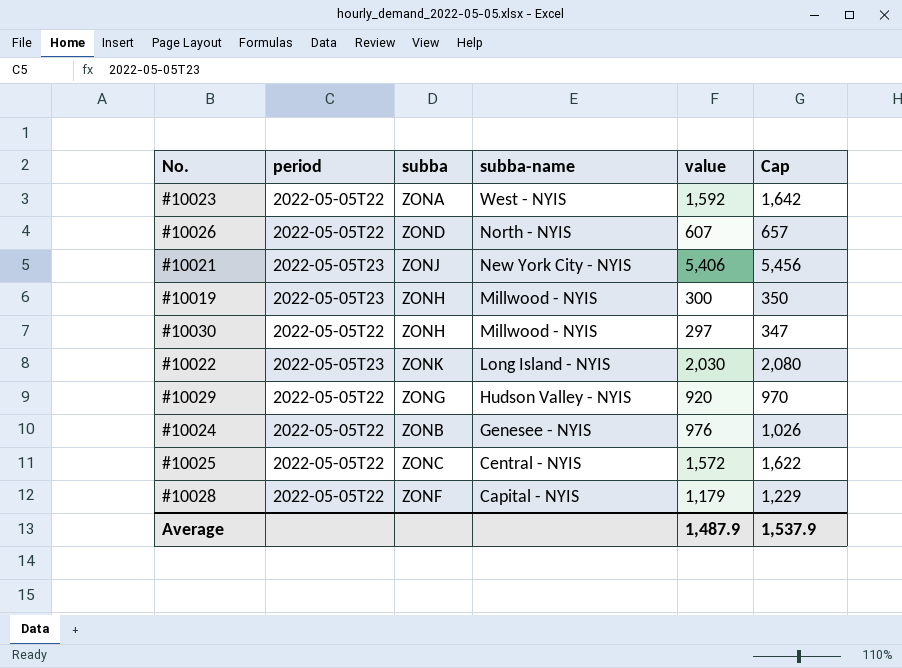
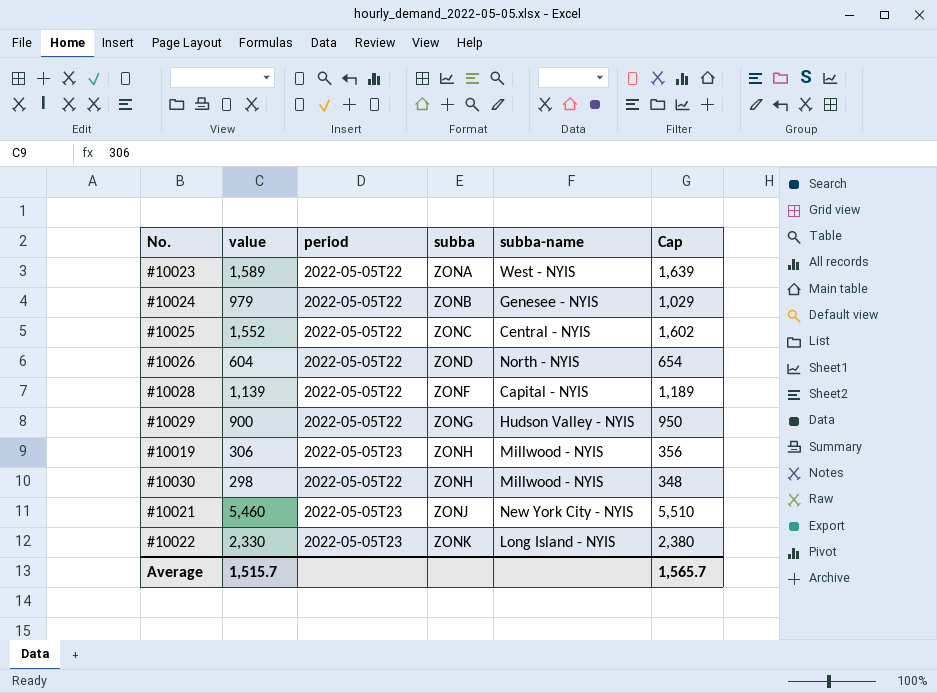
row order: subba-name descending -> subba ascending
column value | position: 5 -> 2
#10023 | value: 1,592 -> 1,589
#10023 | Cap: 1,642 -> 1,639
#10024 | value: 976 -> 979
#10024 | Cap: 1,026 -> 1,029
#10025 | value: 1,572 -> 1,552
#10025 | Cap: 1,622 -> 1,602
#10026 | value: 607 -> 604
#10026 | Cap: 657 -> 654
#10028 | value: 1,179 -> 1,139
#10028 | Cap: 1,229 -> 1,189
#10029 | value: 920 -> 900
#10029 | Cap: 970 -> 950
#10019 | value: 300 -> 306
#10019 | Cap: 350 -> 356
#10030 | value: 297 -> 298
#10030 | Cap: 347 -> 348
#10021 | value: 5,406 -> 5,460
#10021 | Cap: 5,456 -> 5,510
#10022 | value: 2,030 -> 2,330
#10022 | Cap: 2,080 -> 2,380
Average | value: 1,487.9 -> 1,515.7
Average | Cap: 1,537.9 -> 1,565.7

